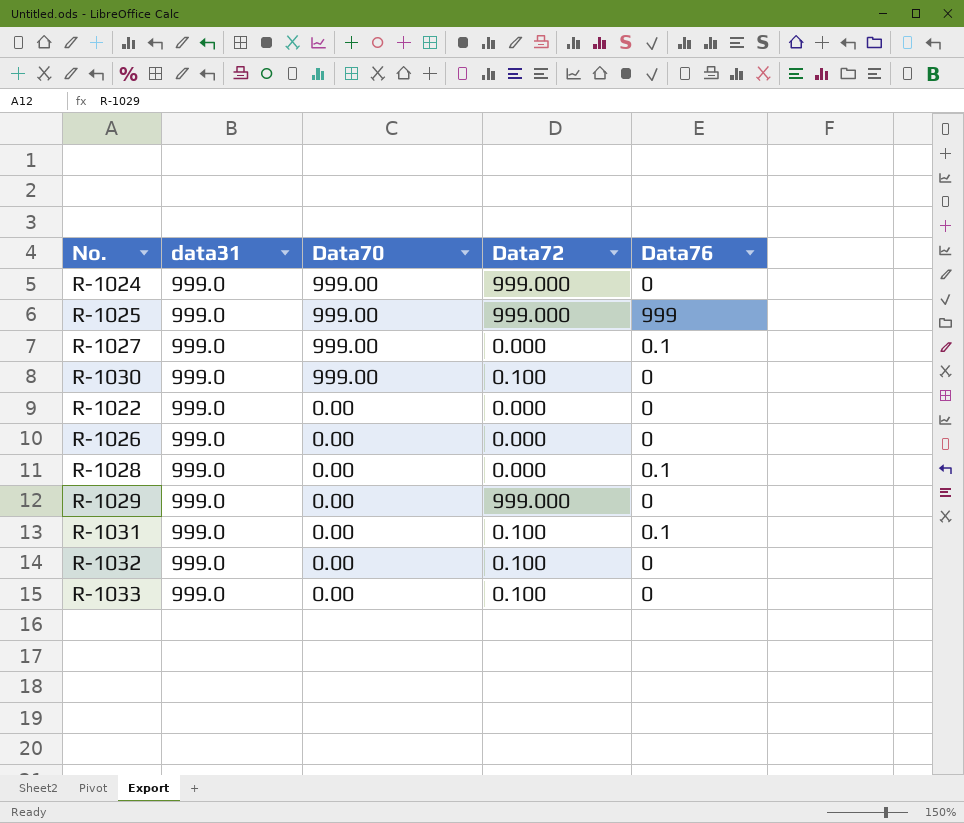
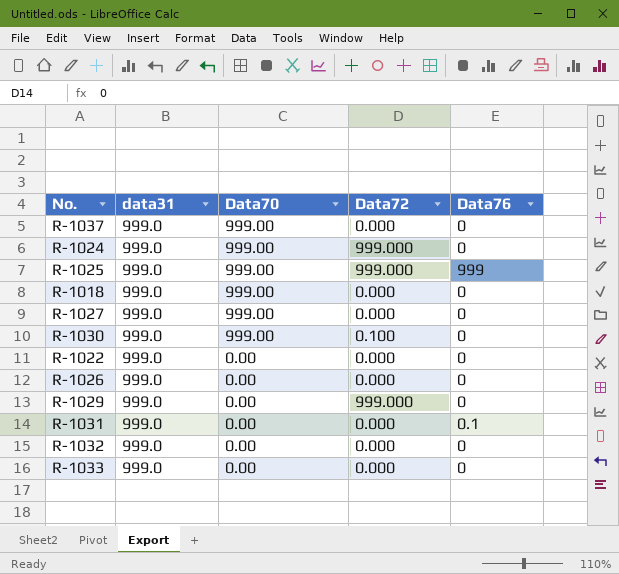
row R-1028: 999.0 | 0.00 | 0.000 | 0.1 -> none
row R-1037: none -> 999.0 | 999.00 | 0.000 | 0
row R-1018: none -> 999.0 | 999.00 | 0.000 | 0
R-1027 | Data76: 0.1 -> 0
R-1031 | Data72: 0.100 -> 0.000
R-1032 | Data72: 0.100 -> 0.000
R-1033 | Data72: 0.100 -> 0.000

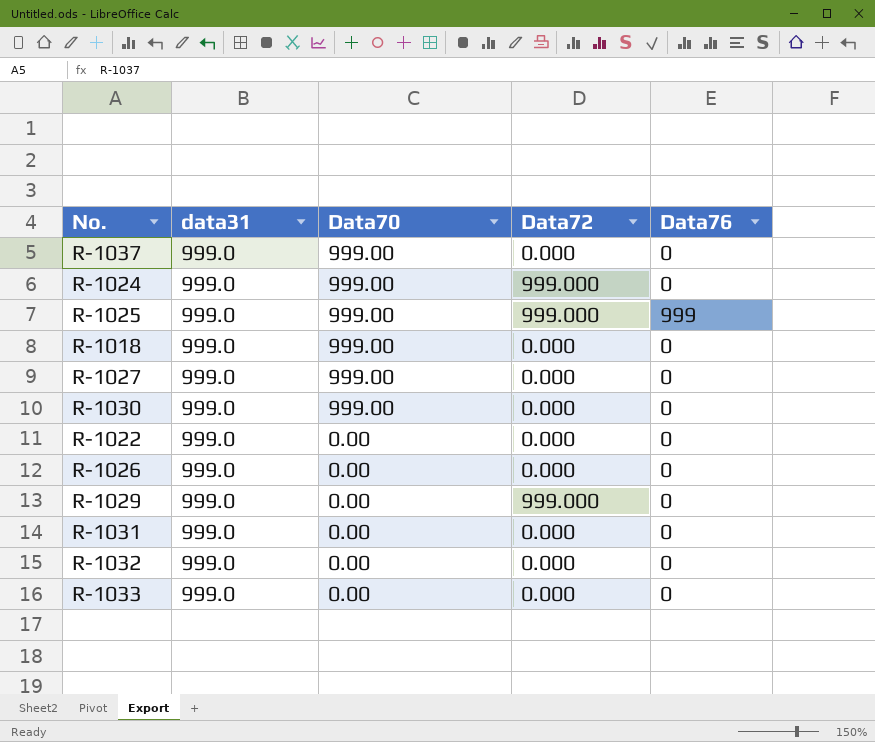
R-1030 | Data72: 0.100 -> 0.000
R-1031 | Data76: 0.1 -> 0

